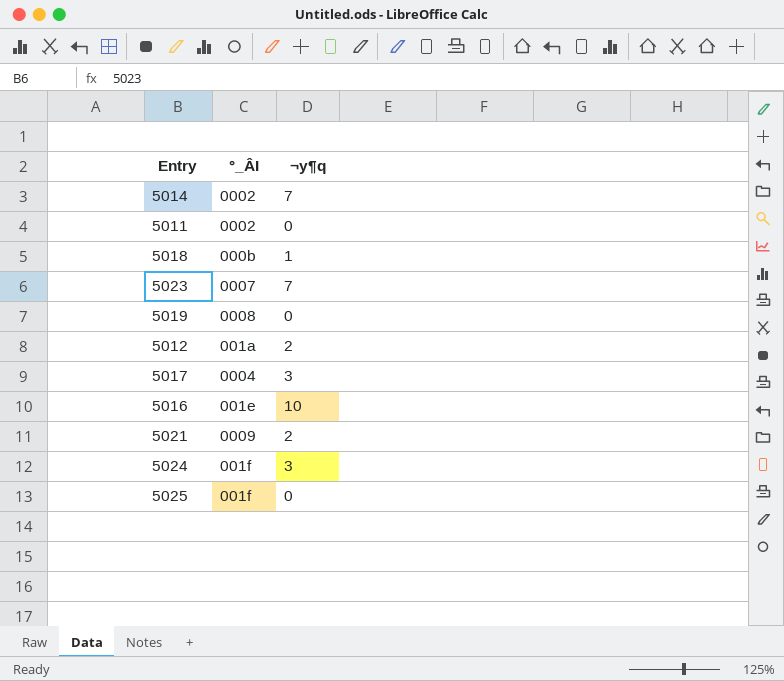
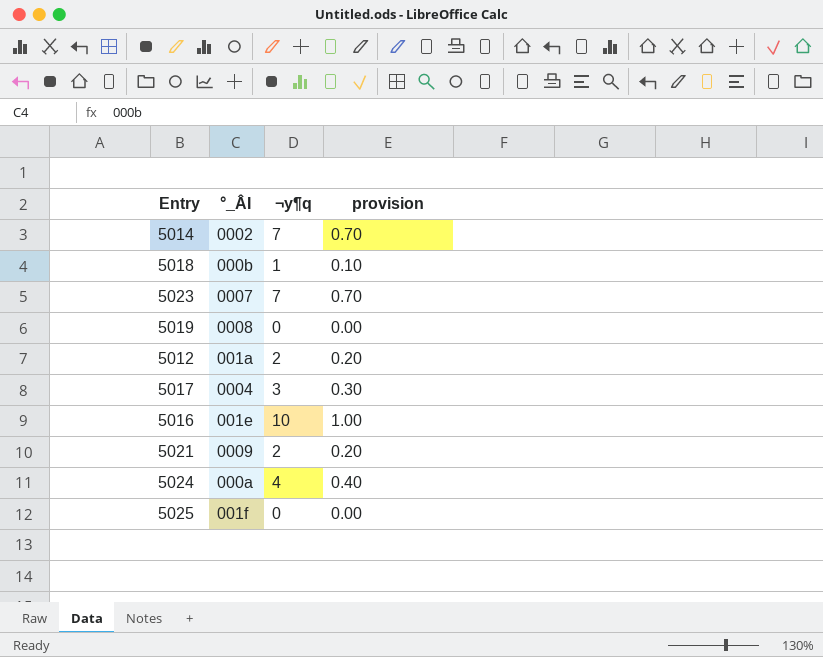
column provision | formula: none -> [¬y¶q] * 0.1
row 5011: 0002 | 0 -> none
5024 | °_ÂI: 001f -> 000a
5024 | ¬y¶q: 3 -> 4

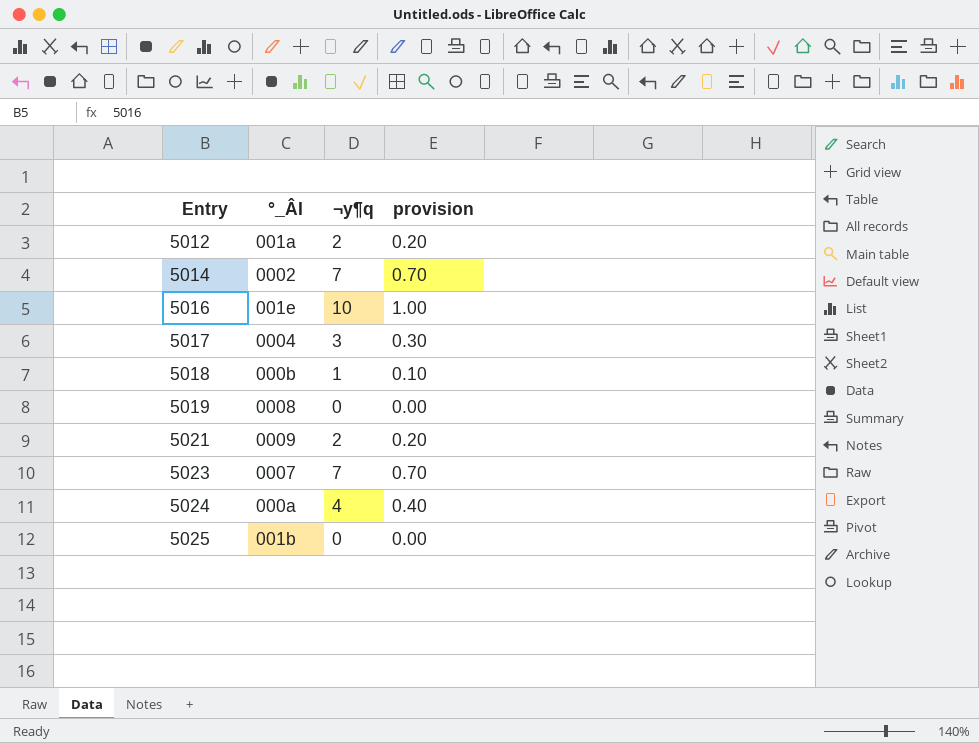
row order: none -> Entry ascending
5025 | °_ÂI: 001f -> 001b

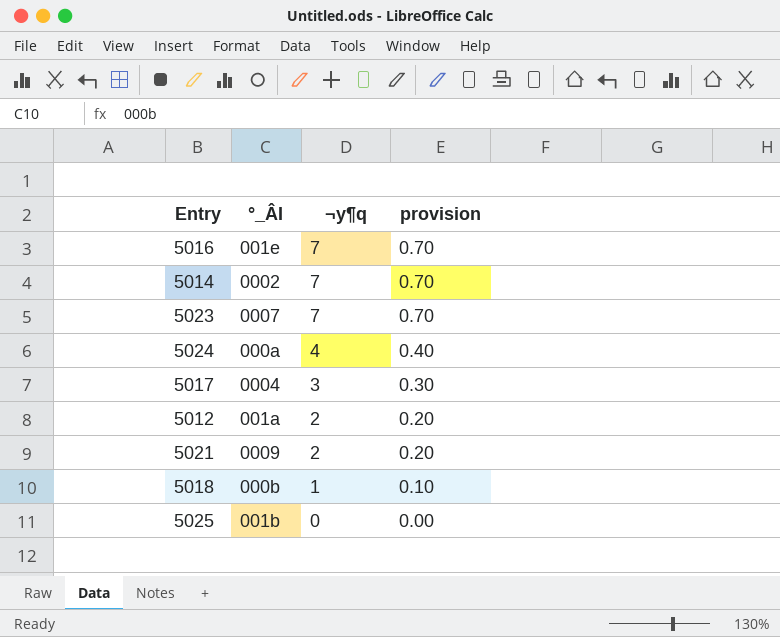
row order: Entry ascending -> ¬y¶q descending
row 5019: 0008 | 0 | 0.00 -> none
5016 | ¬y¶q: 10 -> 7
5016 | provision: 1.00 -> 0.70

